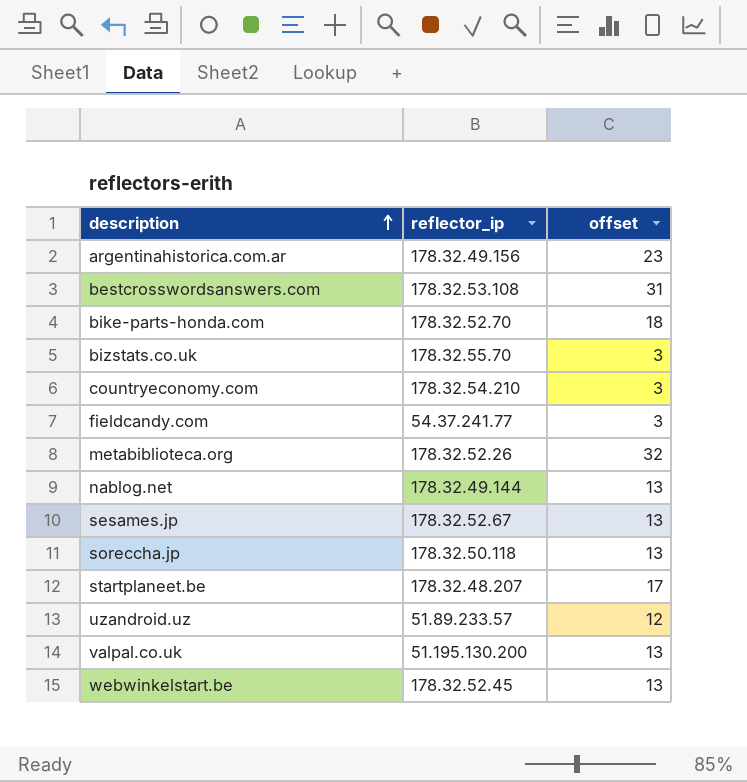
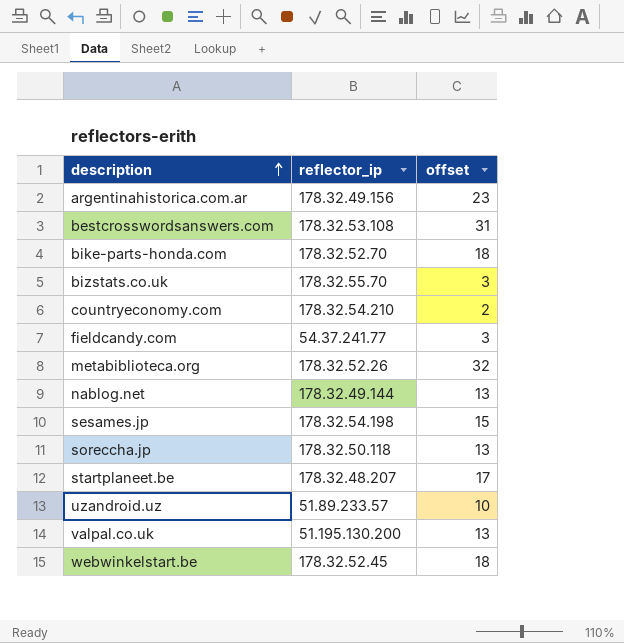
countryeconomy.com | offset: 3 -> 2
sesames.jp | reflector_ip: 178.32.52.67 -> 178.32.54.198
sesames.jp | offset: 13 -> 15
uzandroid.uz | offset: 12 -> 10
webwinkelstart.be | offset: 13 -> 18

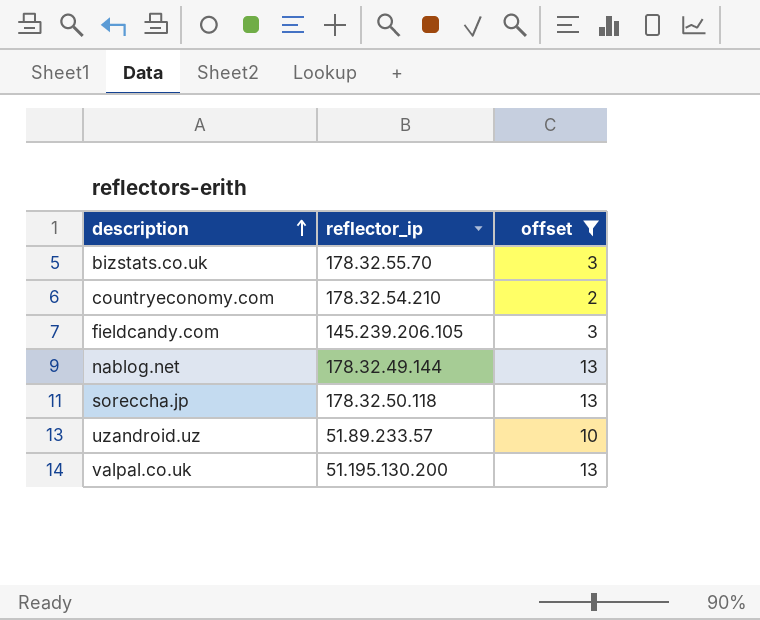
filter: none -> offset <= 13
fieldcandy.com | reflector_ip: 54.37.241.77 -> 145.239.206.105

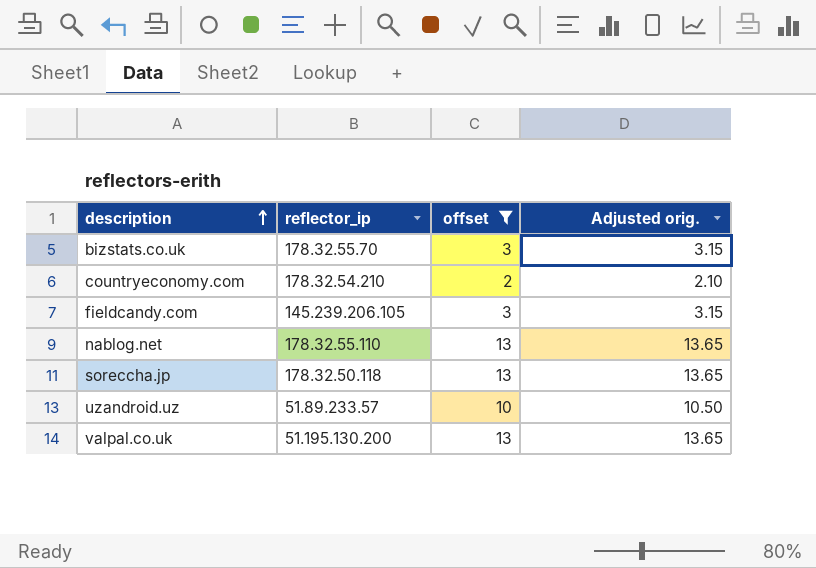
column Adjusted orig. | formula: none -> [offset] * 1.05
nablog.net | reflector_ip: 178.32.49.144 -> 178.32.55.110

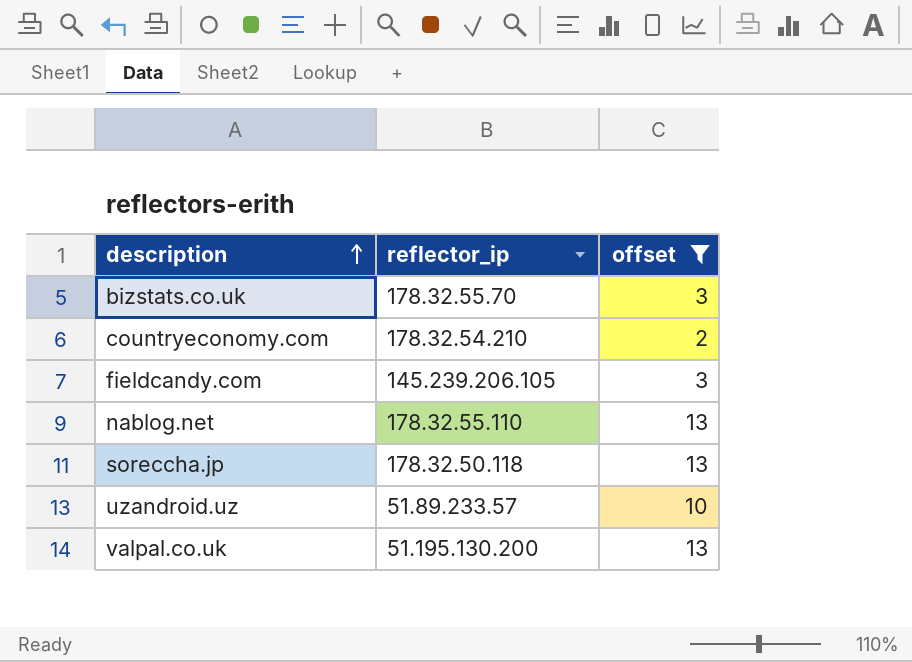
column Adjusted orig. | formula: [offset] * 1.05 -> none

